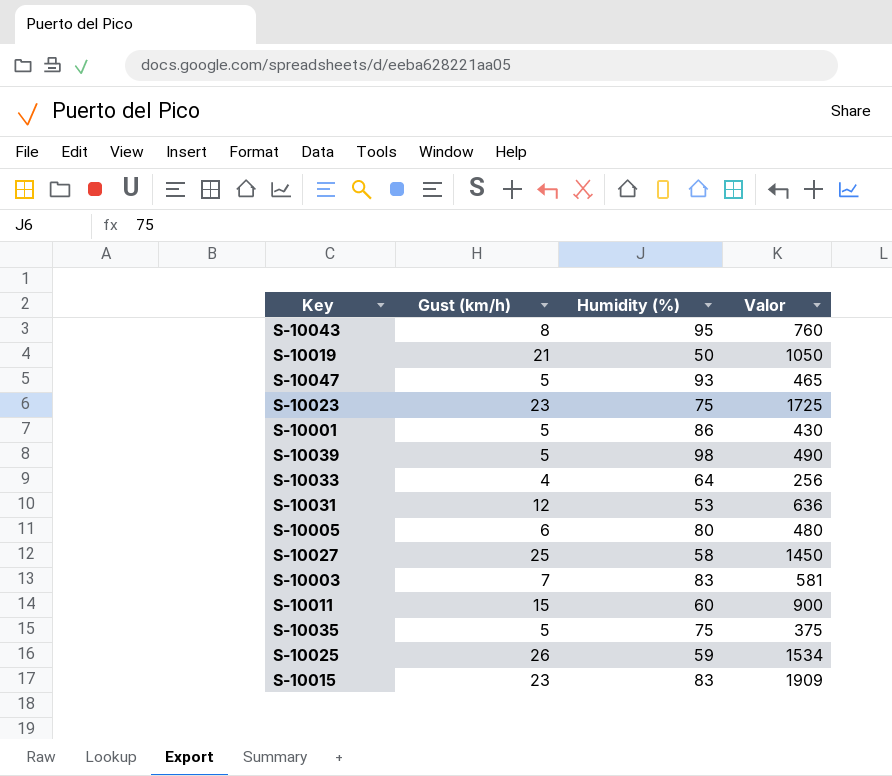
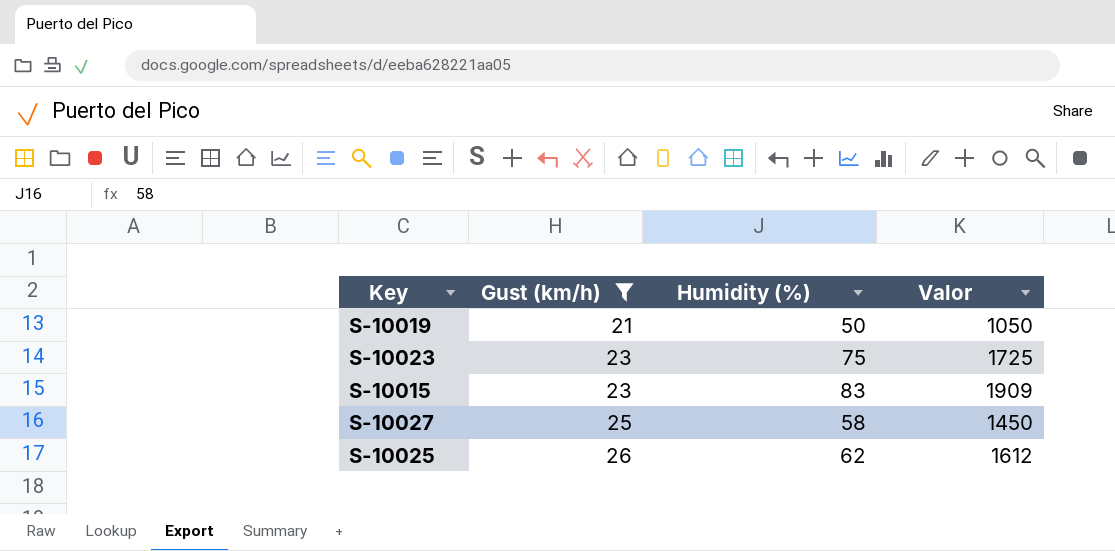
filter: none -> Gust (km/h) >= 21
row order: none -> Gust (km/h) ascending
S-10025 | Humidity (%): 59 -> 62
S-10025 | Valor: 1534 -> 1612

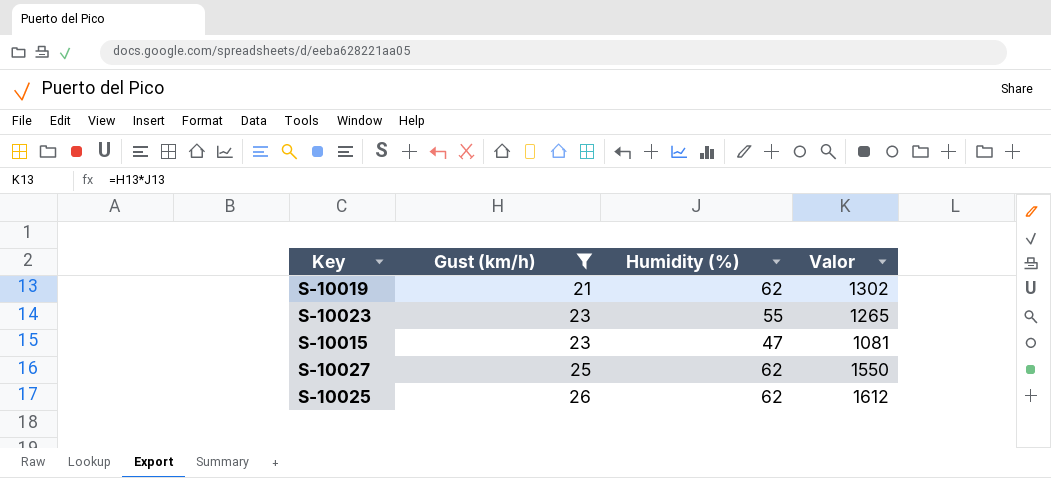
S-10019 | Humidity (%): 50 -> 62
S-10019 | Valor: 1050 -> 1302
S-10023 | Humidity (%): 75 -> 55
S-10023 | Valor: 1725 -> 1265
S-10015 | Humidity (%): 83 -> 47
S-10015 | Valor: 1909 -> 1081
S-10027 | Humidity (%): 58 -> 62
S-10027 | Valor: 1450 -> 1550

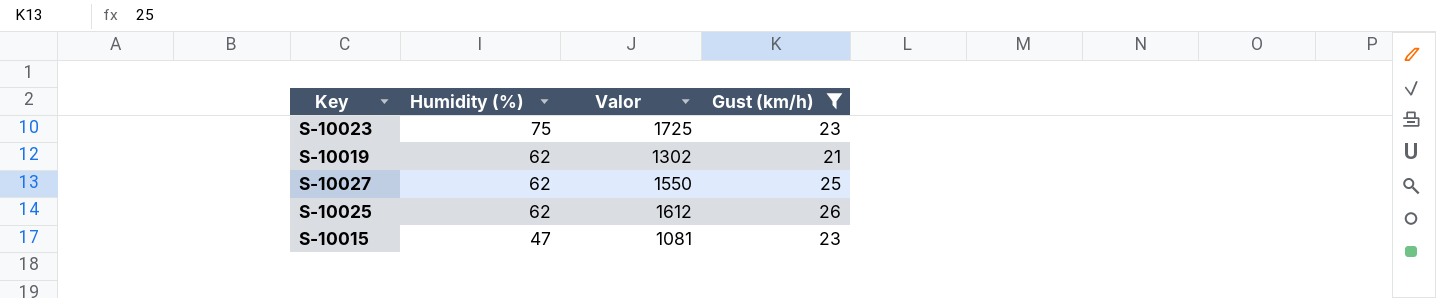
row order: Gust (km/h) ascending -> Humidity (%) descending
column Gust (km/h) | position: 2 -> 4
S-10023 | Humidity (%): 55 -> 75
S-10023 | Valor: 1265 -> 1725

